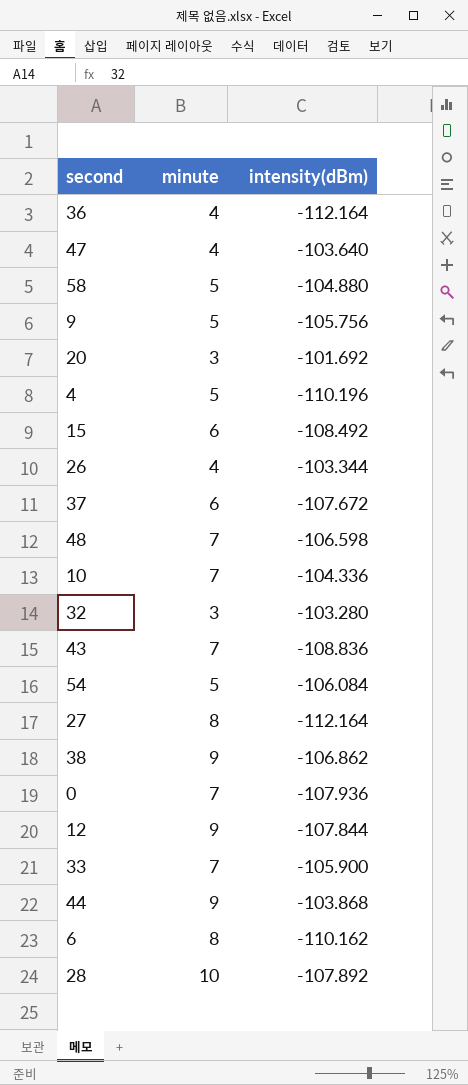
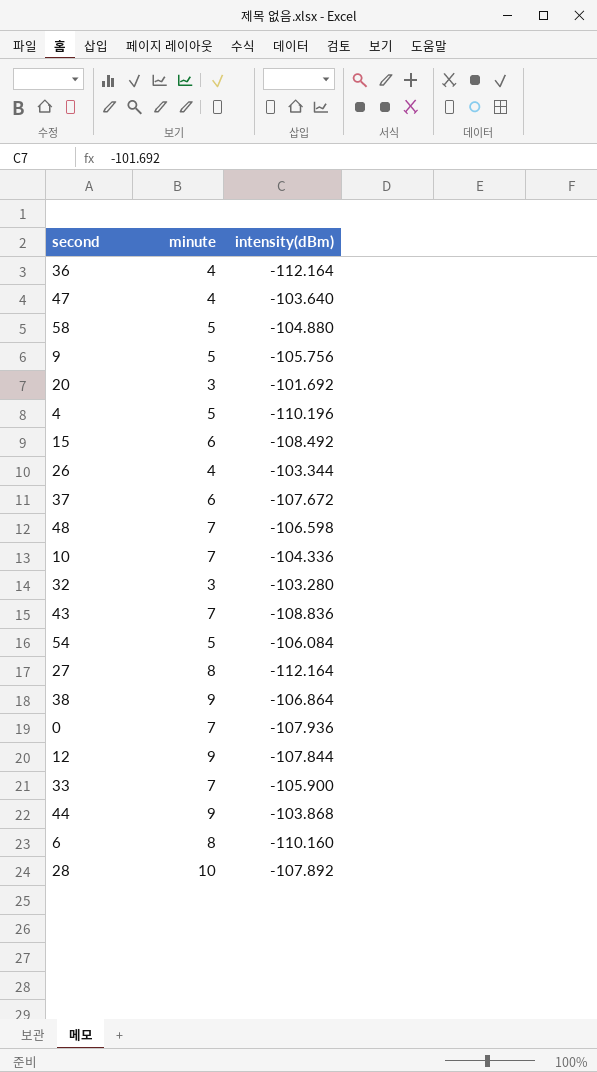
38 | intensity(dBm): -106.862 -> -106.864
6 | intensity(dBm): -110.162 -> -110.160

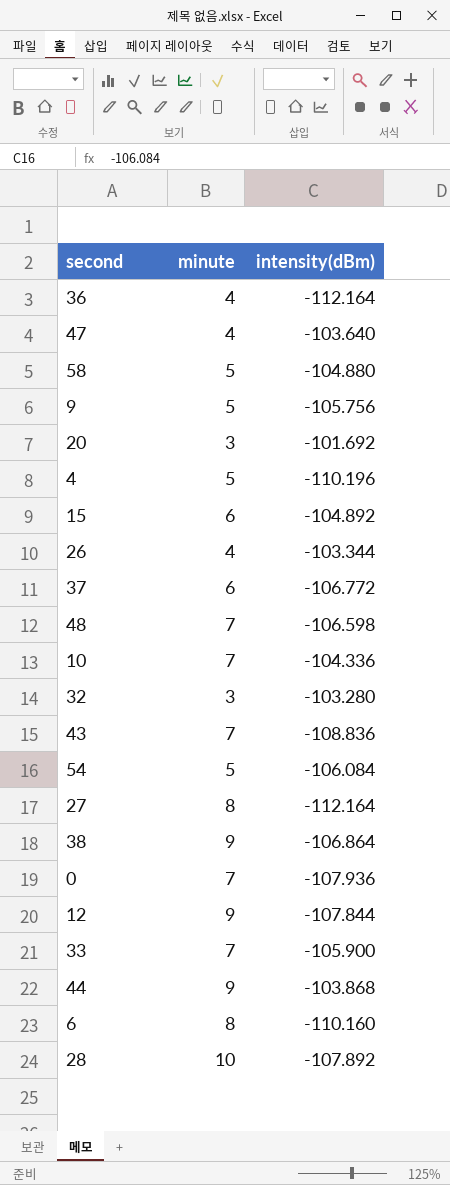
15 | intensity(dBm): -108.492 -> -104.892
37 | intensity(dBm): -107.672 -> -106.772

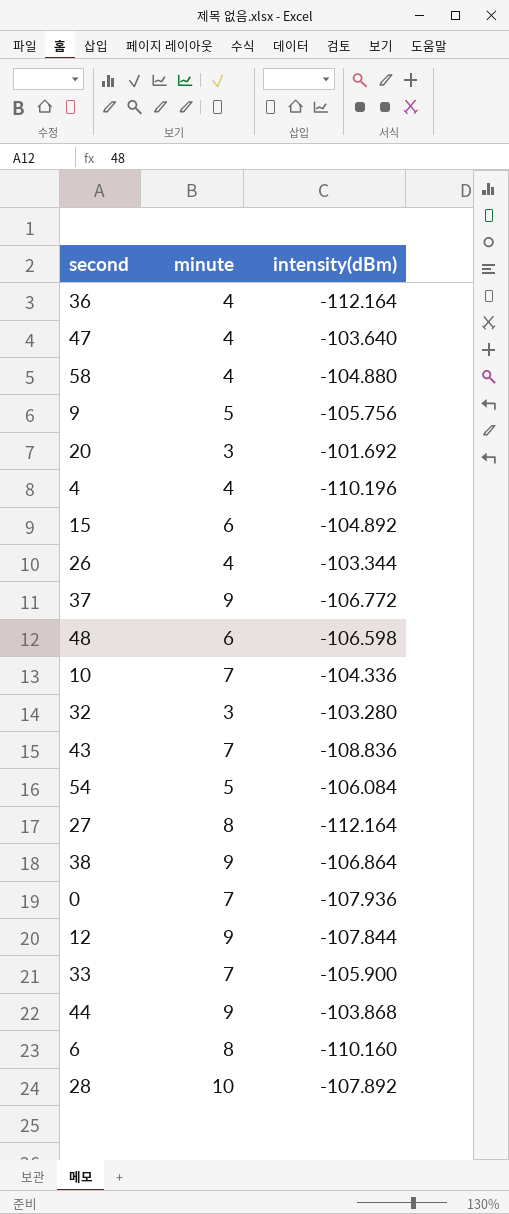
58 | minute: 5 -> 4
4 | minute: 5 -> 4
37 | minute: 6 -> 9
48 | minute: 7 -> 6

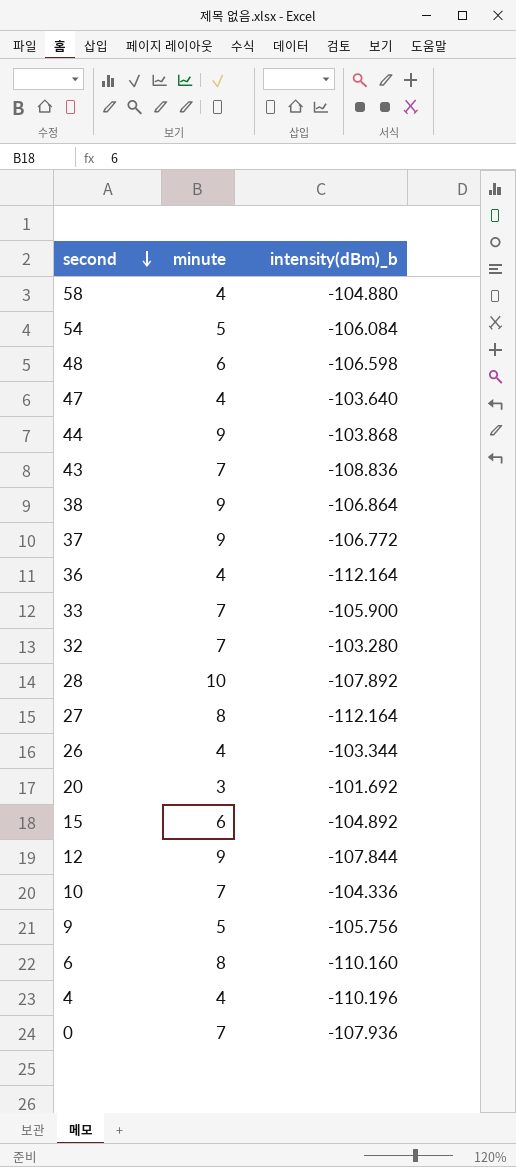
row order: none -> second descending
column name: intensity(dBm) -> intensity(dBm)_b
32 | minute: 3 -> 7

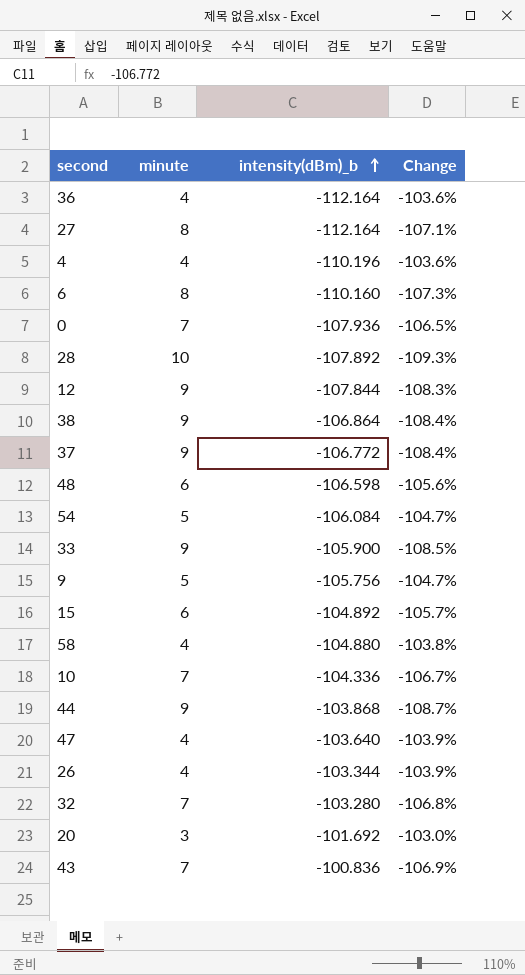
row order: second descending -> intensity(dBm)_b ascending
column Change | formula: none -> ([minute] - [intensity(dBm)_b]) / [intensity(dBm)_b]
33 | minute: 7 -> 9
43 | intensity(dBm)_b: -108.836 -> -100.836

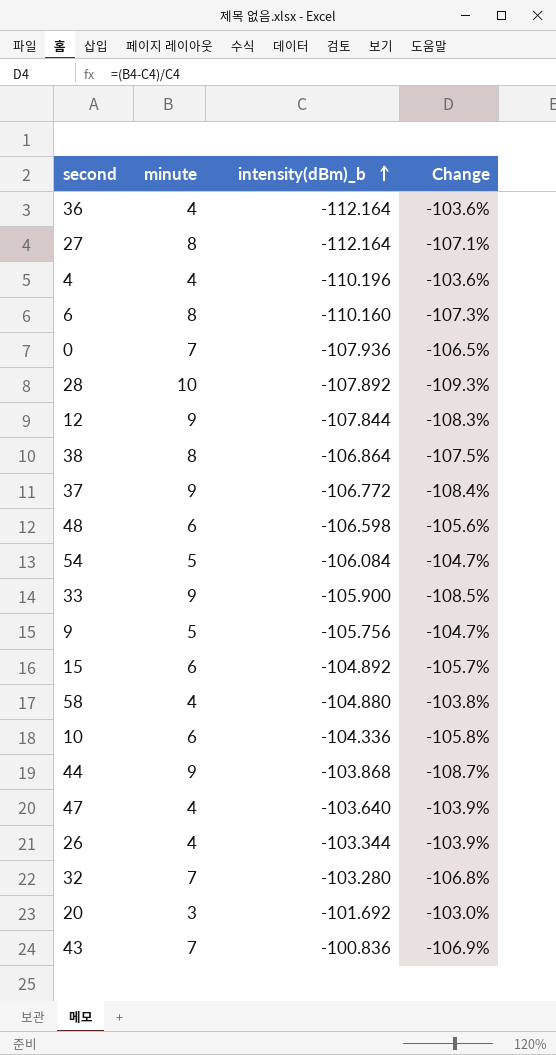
38 | minute: 9 -> 8
38 | Change: -108.4% -> -107.5%
10 | minute: 7 -> 6
10 | Change: -106.7% -> -105.8%

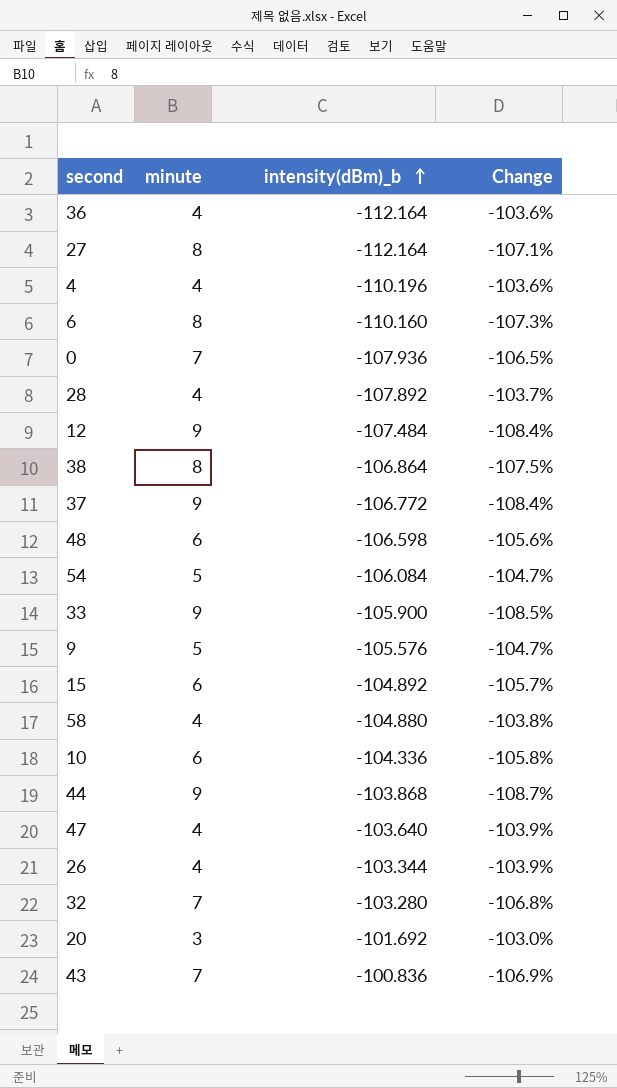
28 | minute: 10 -> 4
28 | Change: -109.3% -> -103.7%
12 | intensity(dBm)_b: -107.844 -> -107.484
12 | Change: -108.3% -> -108.4%
9 | intensity(dBm)_b: -105.756 -> -105.576

